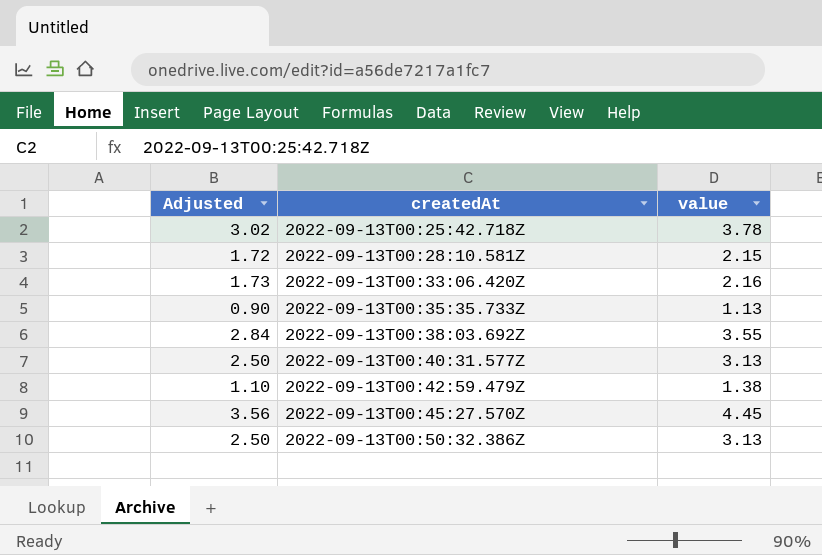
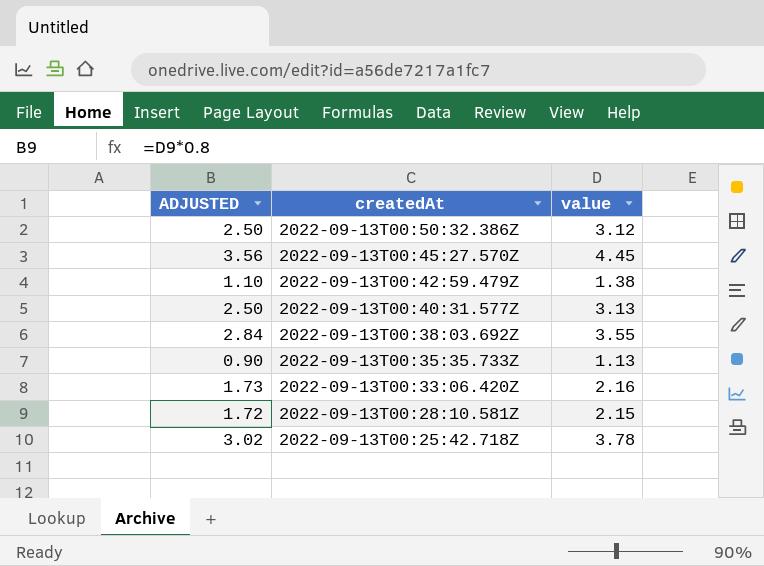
row order: createdAt ascending -> createdAt descending
column name: Adjusted -> ADJUSTED
2022-09-13T00:50:32.386Z | value: 3.13 -> 3.12

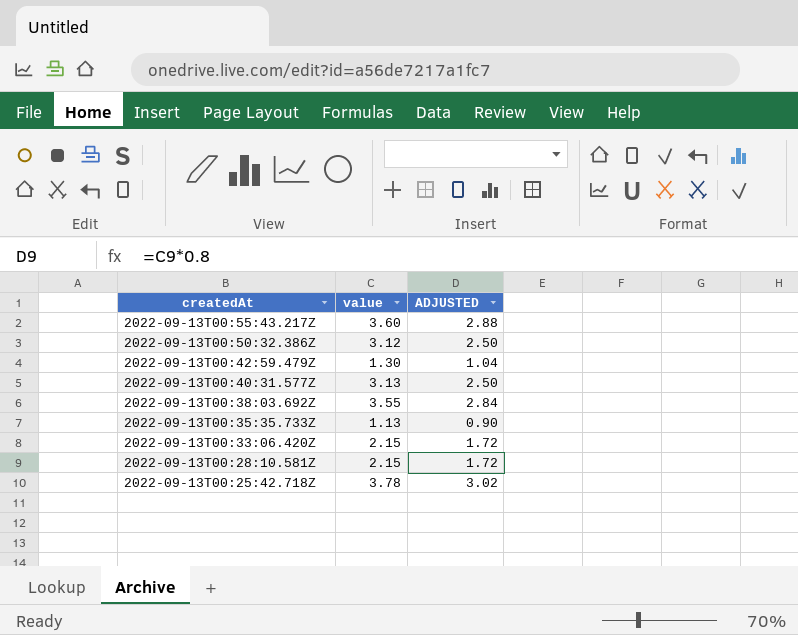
column ADJUSTED | position: 1 -> 3
row 2022-09-13T00:45:27.570Z: 3.56 | 4.45 -> none
row 2022-09-13T00:55:43.217Z: none -> 3.60 | 2.88
2022-09-13T00:42:59.479Z | value: 1.38 -> 1.30
2022-09-13T00:42:59.479Z | ADJUSTED: 1.10 -> 1.04
2022-09-13T00:33:06.420Z | value: 2.16 -> 2.15
2022-09-13T00:33:06.420Z | ADJUSTED: 1.73 -> 1.72

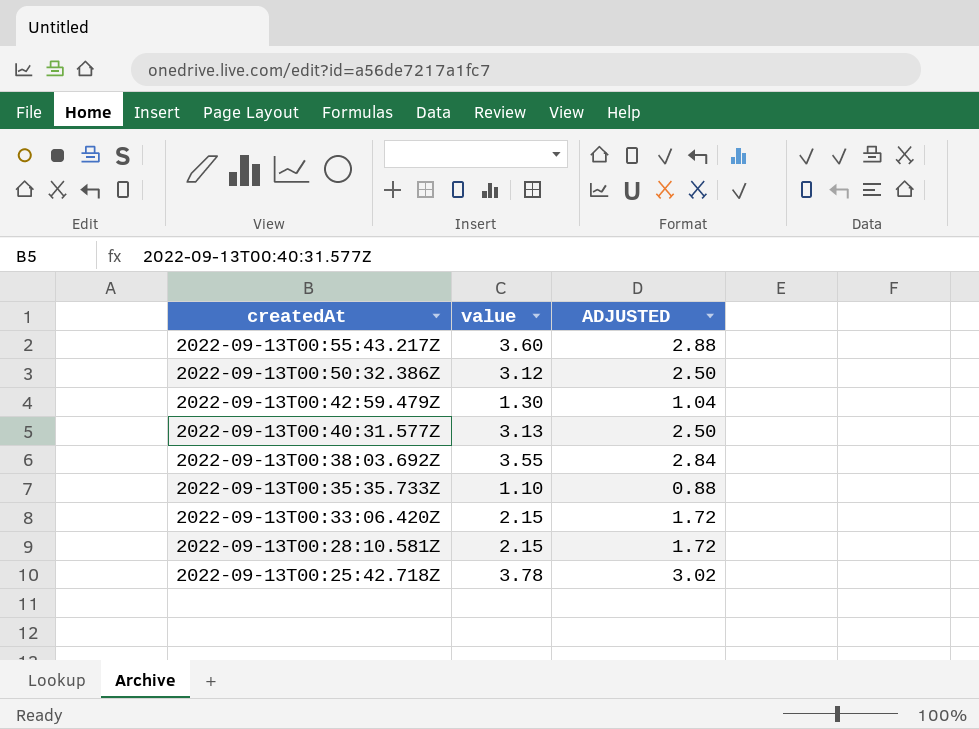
2022-09-13T00:35:35.733Z | value: 1.13 -> 1.10
2022-09-13T00:35:35.733Z | ADJUSTED: 0.90 -> 0.88

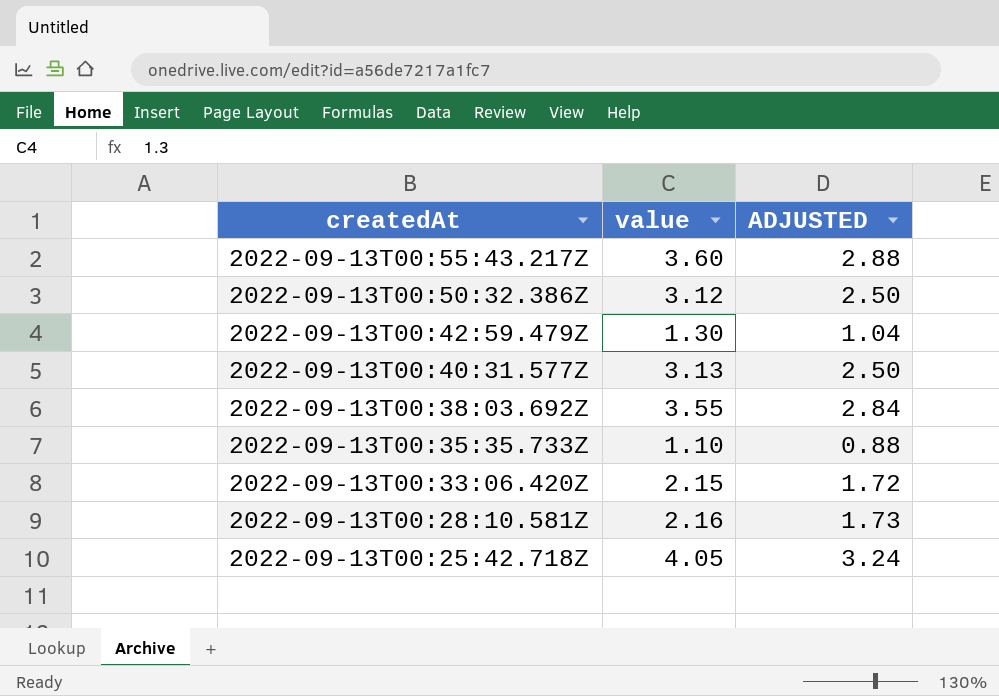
2022-09-13T00:28:10.581Z | value: 2.15 -> 2.16
2022-09-13T00:28:10.581Z | ADJUSTED: 1.72 -> 1.73
2022-09-13T00:25:42.718Z | value: 3.78 -> 4.05
2022-09-13T00:25:42.718Z | ADJUSTED: 3.02 -> 3.24

